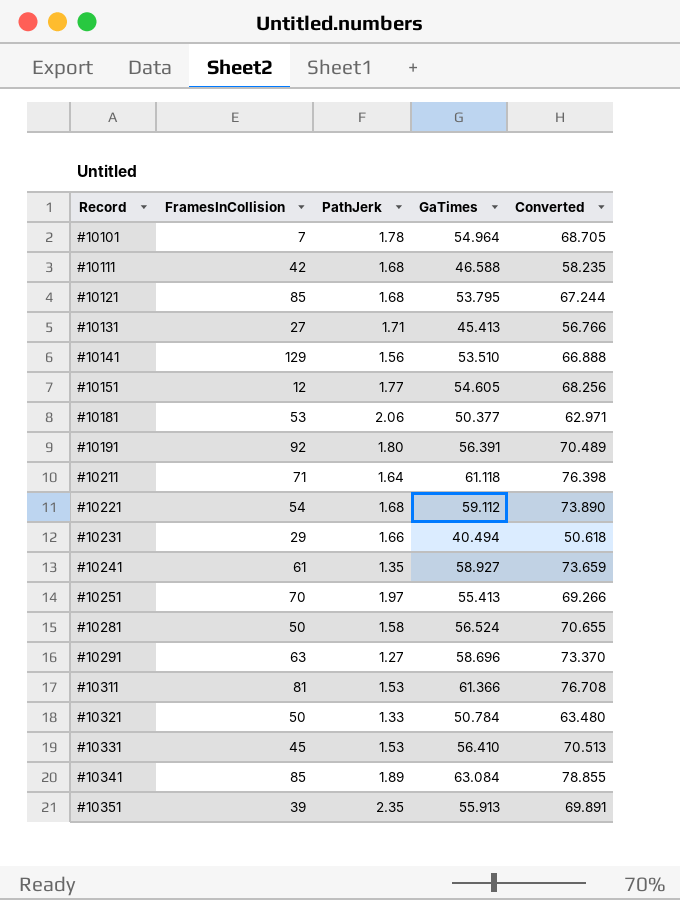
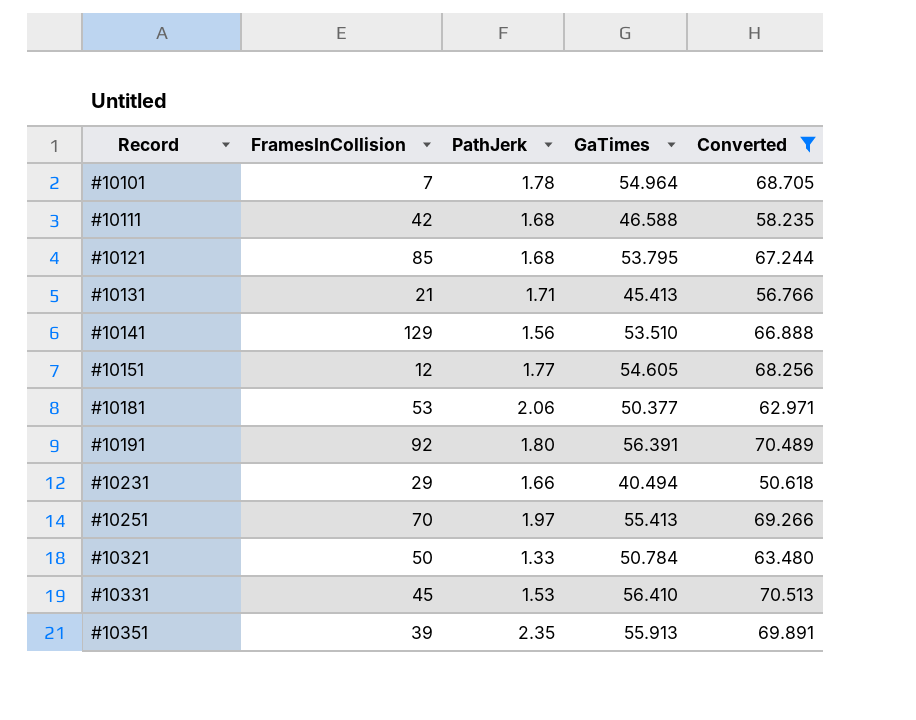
filter: none -> Converted <= 70.513
#10131 | FramesInCollision: 27 -> 21

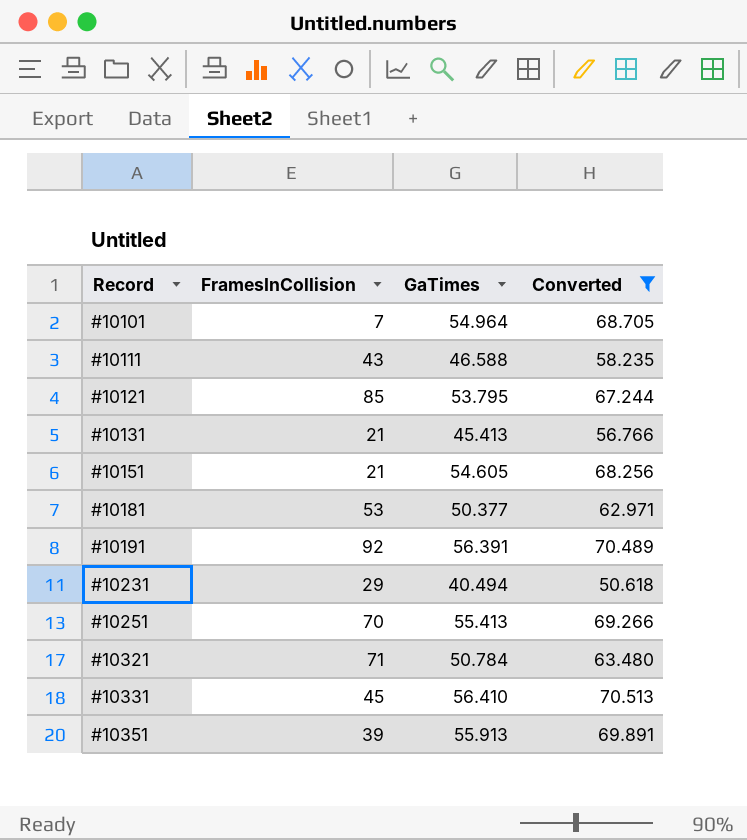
column PathJerk | position: 3 -> none
row #10141: 129 | 1.56 | 53.510 | 66.888 -> none
#10111 | FramesInCollision: 42 -> 43
#10151 | FramesInCollision: 12 -> 21
#10321 | FramesInCollision: 50 -> 71

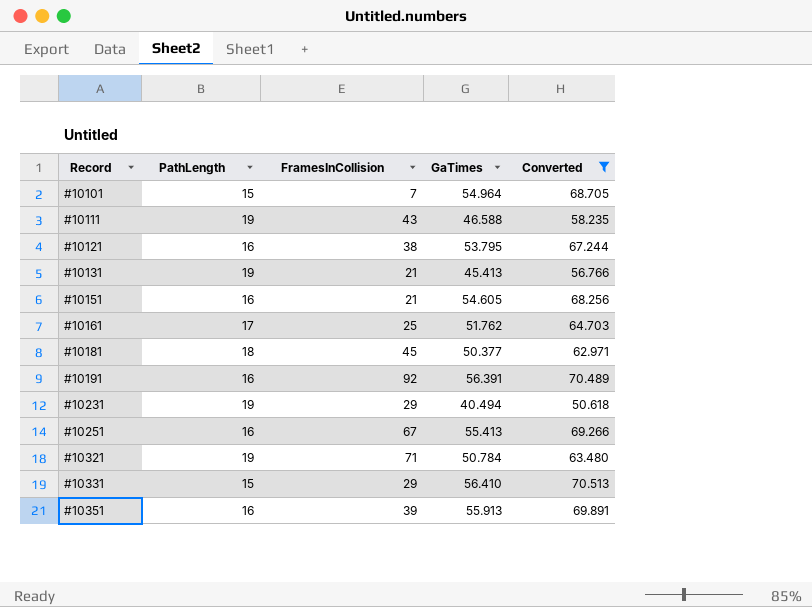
column PathLength | position: none -> 2
#10121 | FramesInCollision: 85 -> 38
row #10161: none -> 17 | 25 | 51.762 | 64.703
#10181 | FramesInCollision: 53 -> 45
#10251 | FramesInCollision: 70 -> 67
#10331 | FramesInCollision: 45 -> 29

